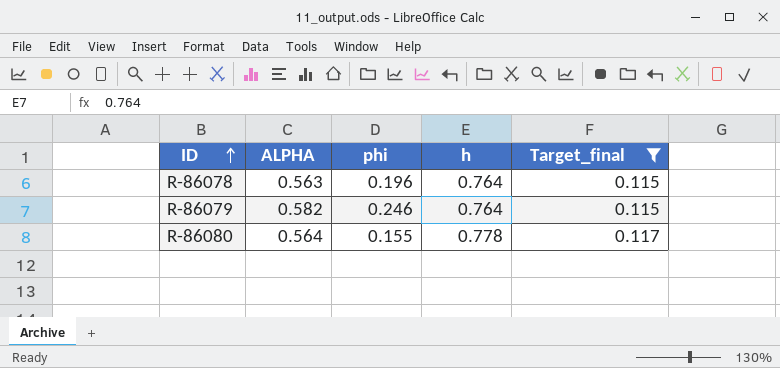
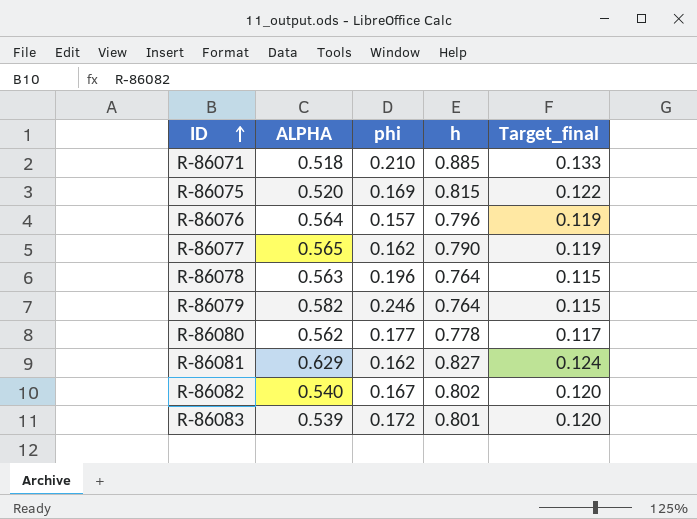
filter: Target_final <= 0.117 -> none
R-86080 | ALPHA: 0.564 -> 0.562
R-86080 | phi: 0.155 -> 0.177

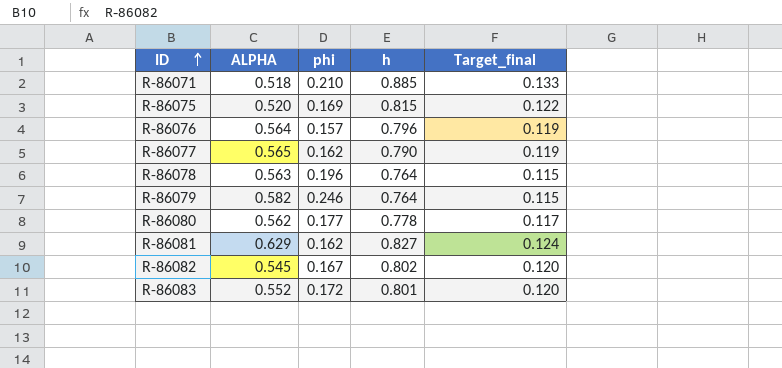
R-86082 | ALPHA: 0.540 -> 0.545
R-86083 | ALPHA: 0.539 -> 0.552

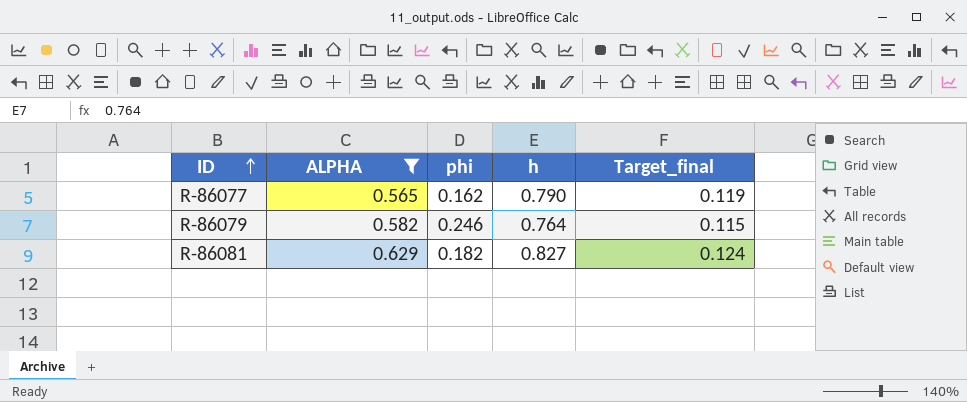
filter: none -> ALPHA >= 0.565
R-86081 | phi: 0.162 -> 0.182

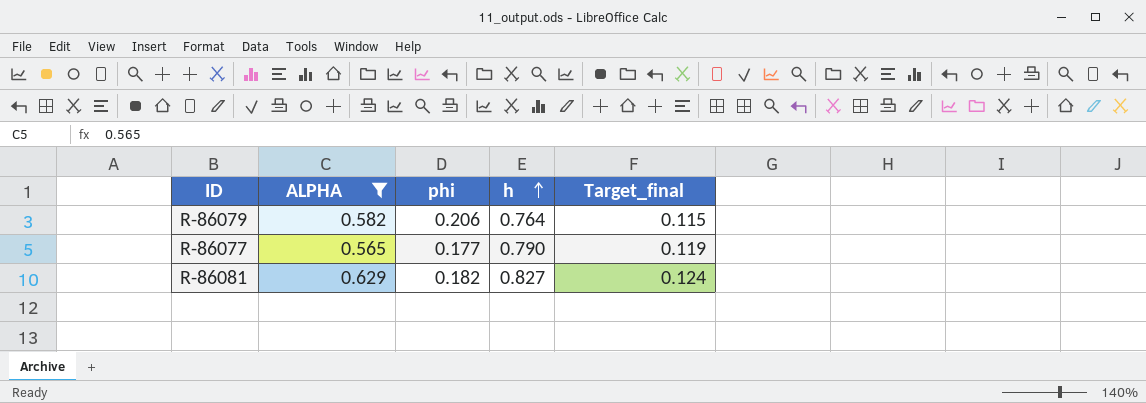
row order: ID ascending -> h ascending
R-86079 | phi: 0.246 -> 0.206
R-86077 | phi: 0.162 -> 0.177

